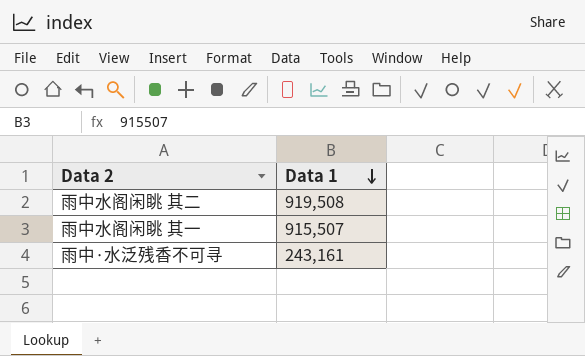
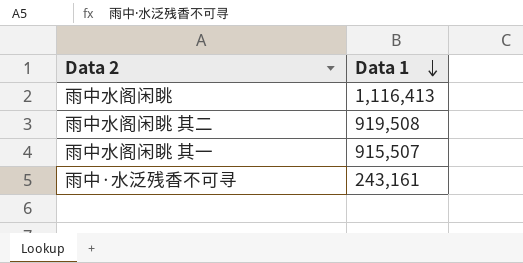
row 雨中水阁闲眺: none -> 1,116,413

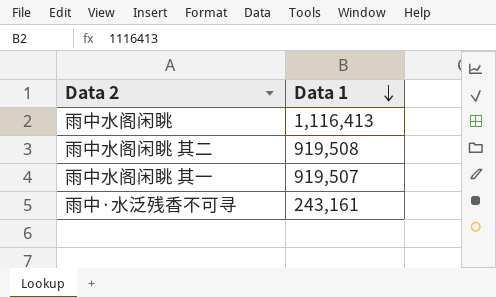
雨中水阁闲眺 其一 | Data 1: 915,507 -> 919,507

